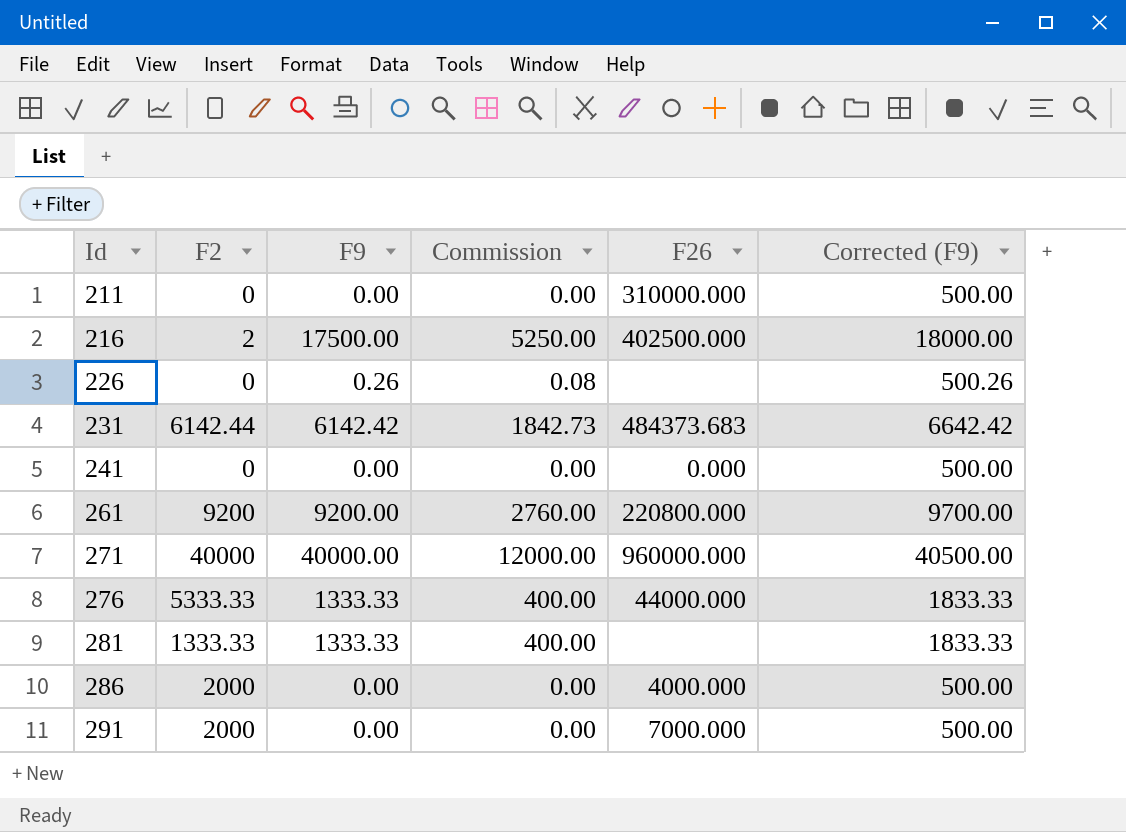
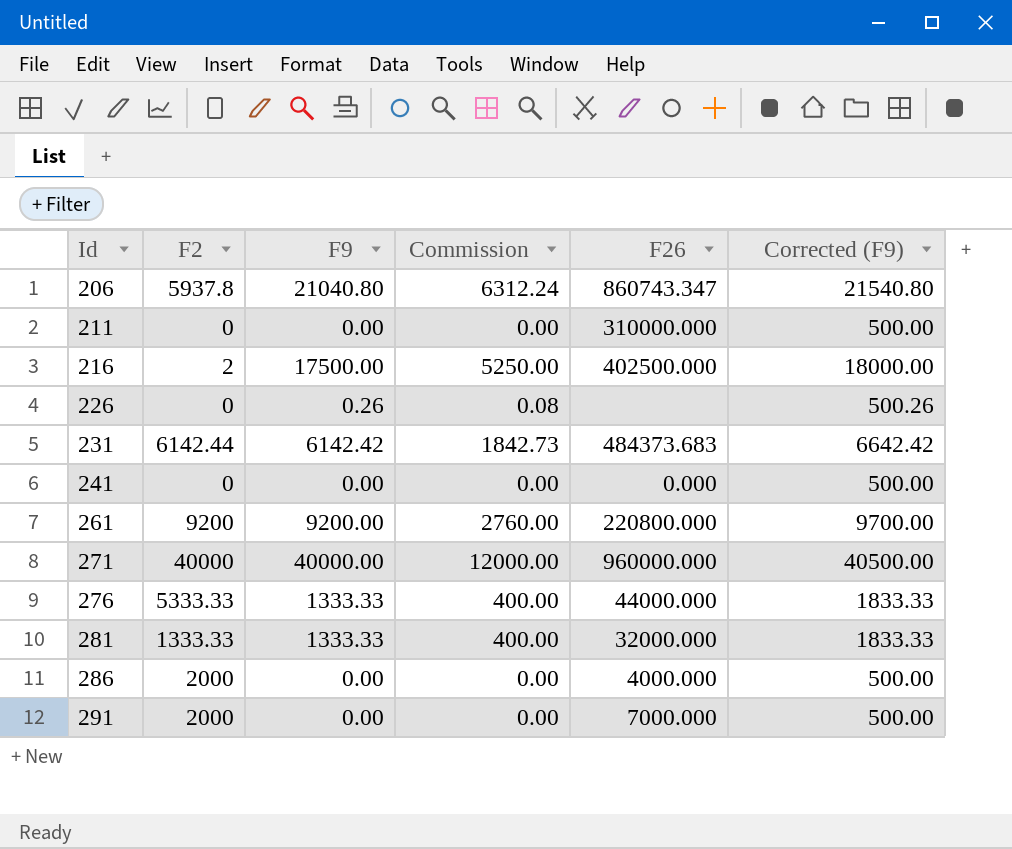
row 206: none -> 5937.8 | 21040.80 | 6312.24 | 860743.347 | 21540.80
281 | F26: none -> 32000.000

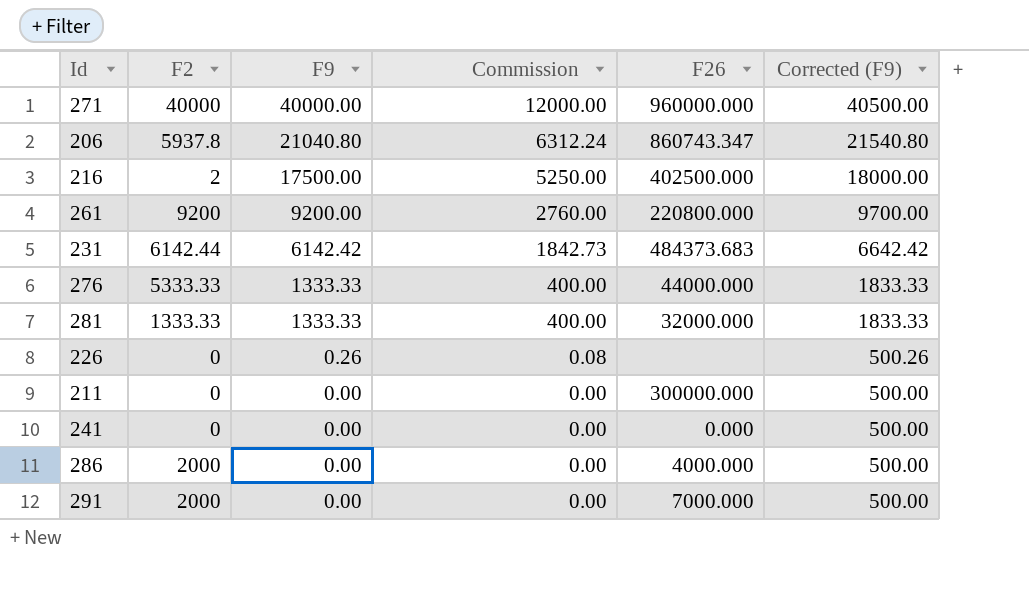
row order: Id ascending -> F9 descending
211 | F26: 310000.000 -> 300000.000

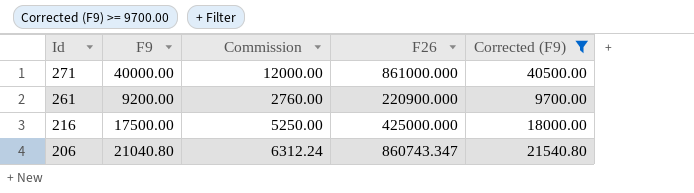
filter: none -> Corrected (F9) >= 9700.00
row order: F9 descending -> Id descending
column F2 | position: 2 -> none
271 | F26: 960000.000 -> 861000.000
261 | F26: 220800.000 -> 220900.000
216 | F26: 402500.000 -> 425000.000

